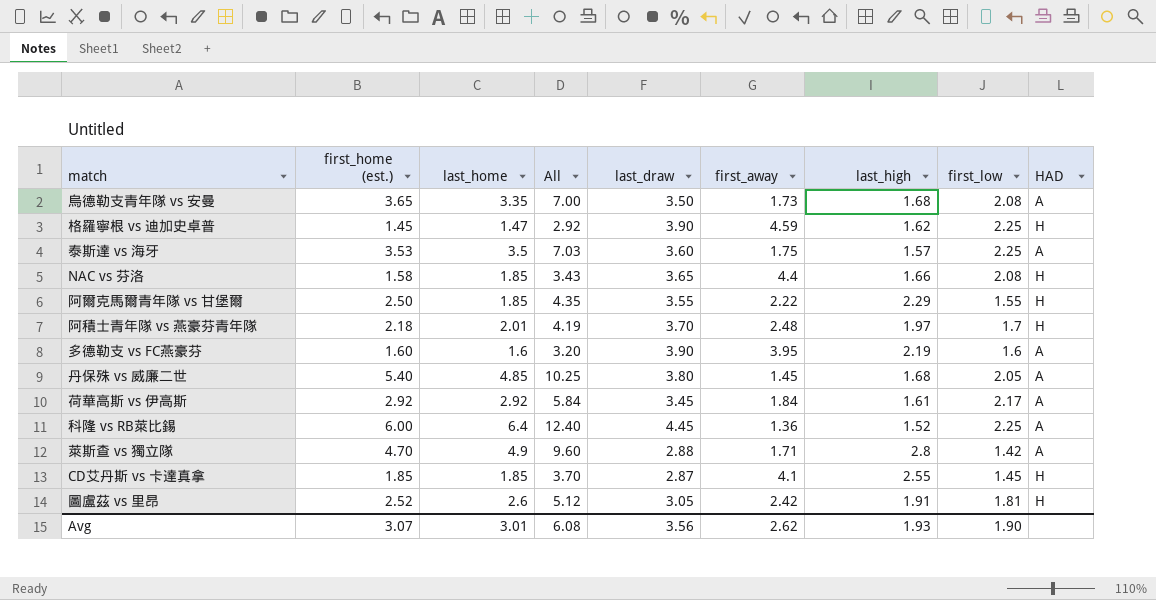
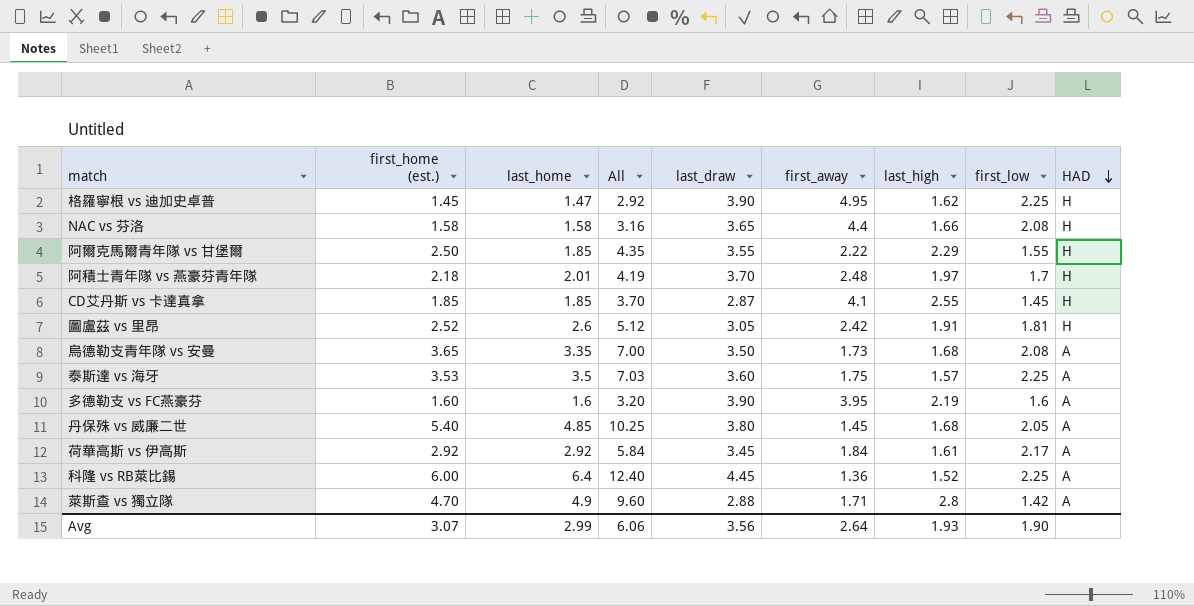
row order: none -> HAD descending
格羅寧根 vs 迪加史卓普 | first_away: 4.59 -> 4.95
NAC vs 芬洛 | last_home: 1.85 -> 1.58
NAC vs 芬洛 | All: 3.43 -> 3.16
Avg | last_home: 3.01 -> 2.99
Avg | All: 6.08 -> 6.06
Avg | first_away: 2.62 -> 2.64

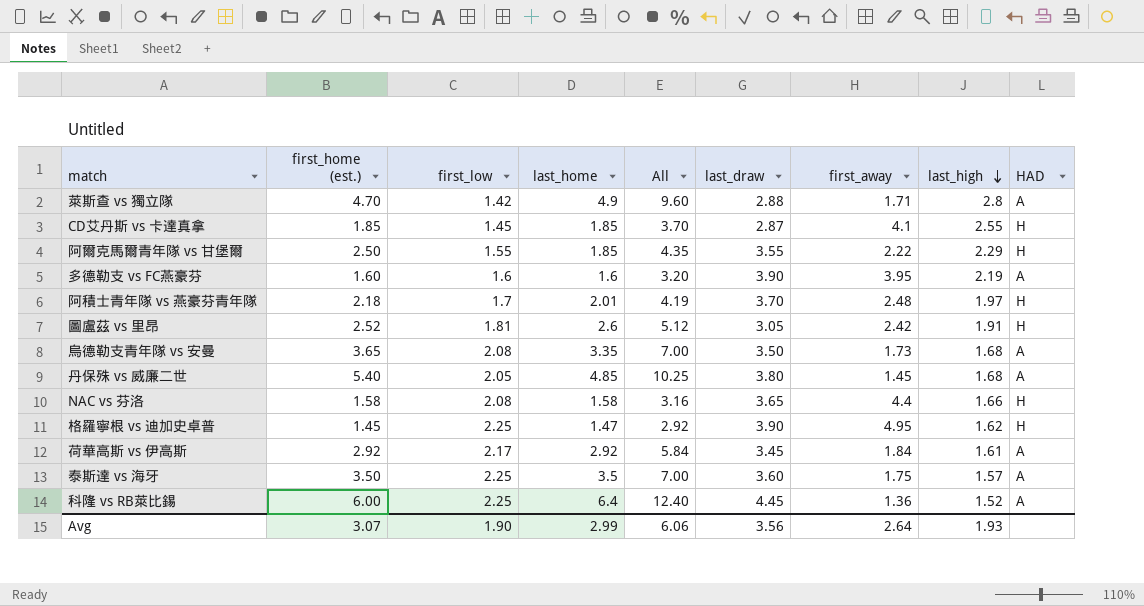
row order: HAD descending -> last_high descending
column first_low | position: 8 -> 3
泰斯達 vs 海牙 | first_home (est.): 3.53 -> 3.50
泰斯達 vs 海牙 | All: 7.03 -> 7.00

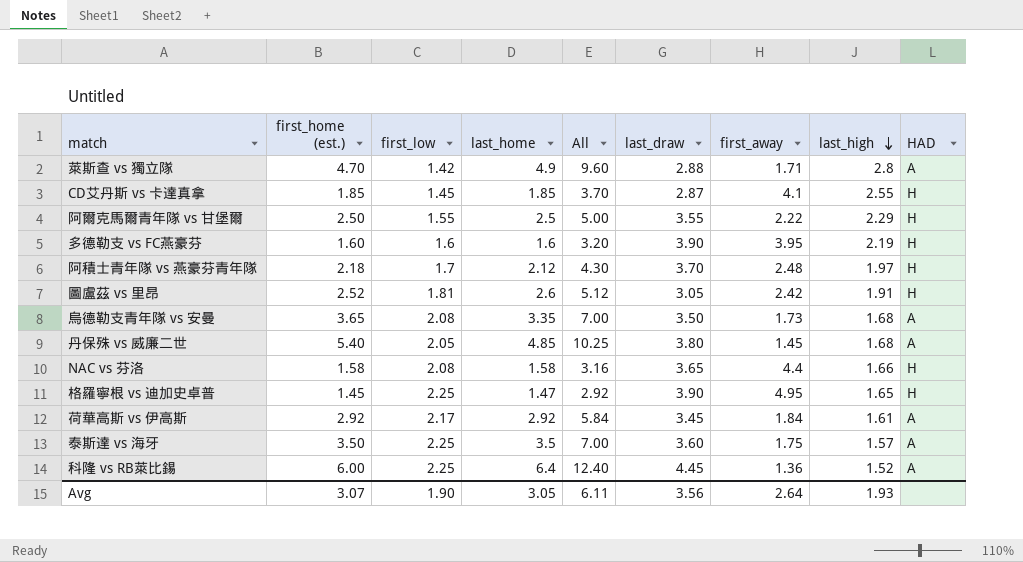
阿爾克馬爾青年隊 vs 甘堡爾 | last_home: 1.85 -> 2.5
阿爾克馬爾青年隊 vs 甘堡爾 | All: 4.35 -> 5.00
多德勒支 vs FC燕豪芬 | HAD: A -> H
阿積士青年隊 vs 燕豪芬青年隊 | last_home: 2.01 -> 2.12
阿積士青年隊 vs 燕豪芬青年隊 | All: 4.19 -> 4.30
格羅寧根 vs 迪加史卓普 | last_high: 1.62 -> 1.65
Avg | last_home: 2.99 -> 3.05
Avg | All: 6.06 -> 6.11

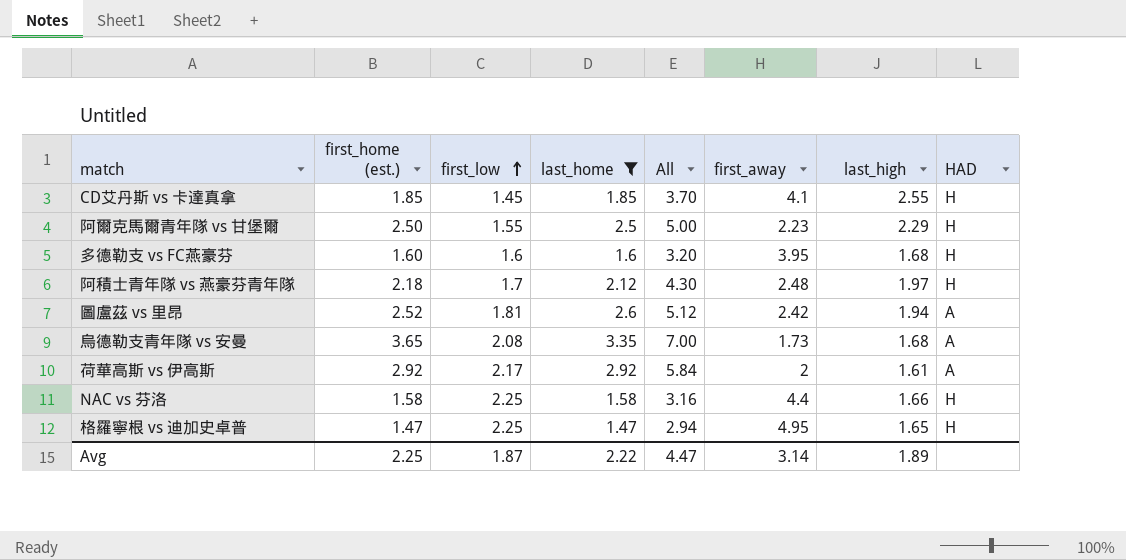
filter: none -> last_home <= 3.35
row order: last_high descending -> first_low ascending
column last_draw | position: 6 -> none
阿爾克馬爾青年隊 vs 甘堡爾 | first_away: 2.22 -> 2.23
多德勒支 vs FC燕豪芬 | last_high: 2.19 -> 1.68
圖盧茲 vs 里昂 | last_high: 1.91 -> 1.94
圖盧茲 vs 里昂 | HAD: H -> A
荷華高斯 vs 伊高斯 | first_away: 1.84 -> 2
NAC vs 芬洛 | first_low: 2.08 -> 2.25
格羅寧根 vs 迪加史卓普 | first_home (est.): 1.45 -> 1.47
格羅寧根 vs 迪加史卓普 | All: 2.92 -> 2.94
Avg | first_home (est.): 3.07 -> 2.25
Avg | first_low: 1.90 -> 1.87
Avg | last_home: 3.05 -> 2.22
Avg | All: 6.11 -> 4.47
Avg | first_away: 2.64 -> 3.14
Avg | last_high: 1.93 -> 1.89

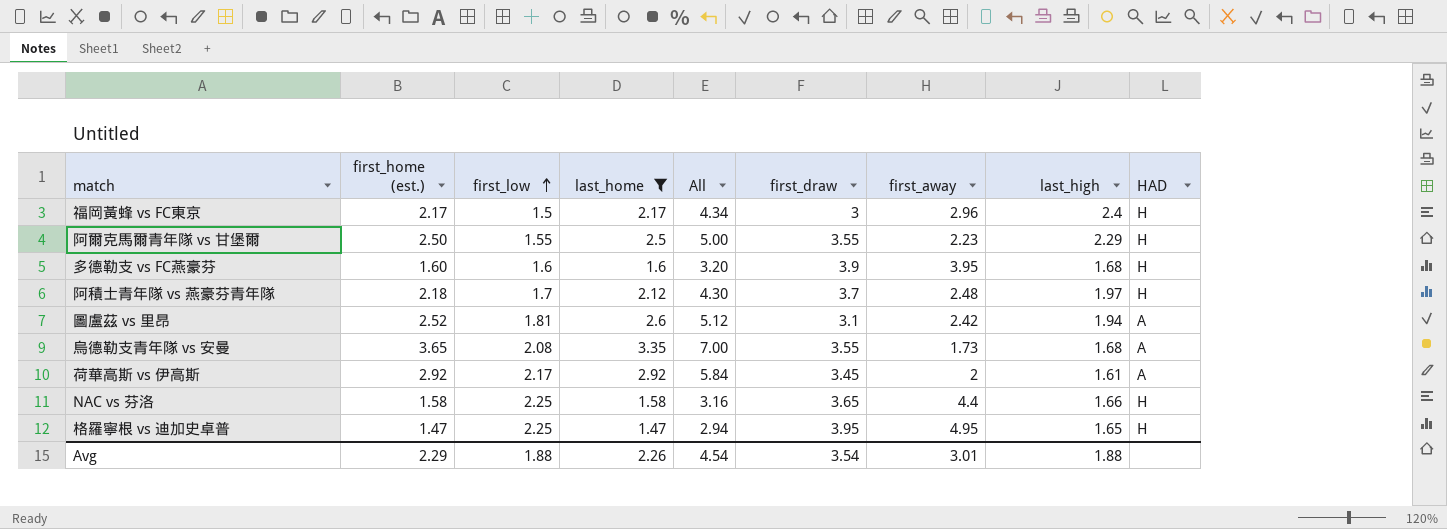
column first_draw | position: none -> 6
row CD艾丹斯 vs 卡達真拿: 1.85 | 1.45 | 1.85 | 3.70 | 4.1 | 2.55 | H -> none
row 福岡黃蜂 vs FC東京: none -> 2.17 | 1.5 | 2.17 | 4.34 | 3 | 2.96 | 2.4 | H
Avg | first_home (est.): 2.25 -> 2.29
Avg | first_low: 1.87 -> 1.88
Avg | last_home: 2.22 -> 2.26
Avg | All: 4.47 -> 4.54
Avg | first_away: 3.14 -> 3.01
Avg | last_high: 1.89 -> 1.88

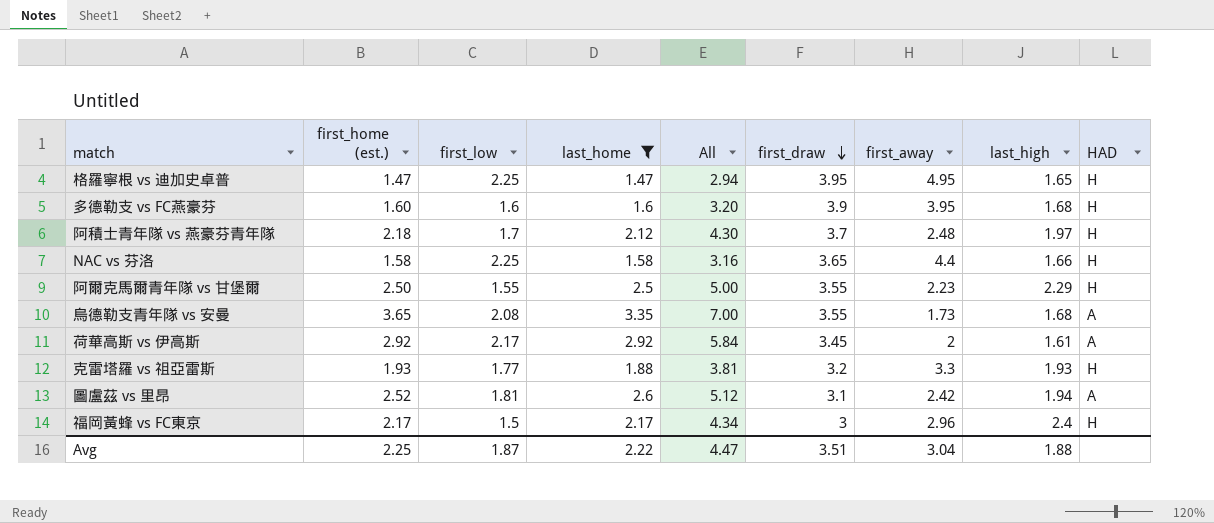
row order: first_low ascending -> first_draw descending
row 克雷塔羅 vs 祖亞雷斯: none -> 1.93 | 1.77 | 1.88 | 3.81 | 3.2 | 3.3 | 1.93 | H
Avg | first_home (est.): 2.29 -> 2.25
Avg | first_low: 1.88 -> 1.87
Avg | last_home: 2.26 -> 2.22
Avg | All: 4.54 -> 4.47
Avg | first_draw: 3.54 -> 3.51
Avg | first_away: 3.01 -> 3.04

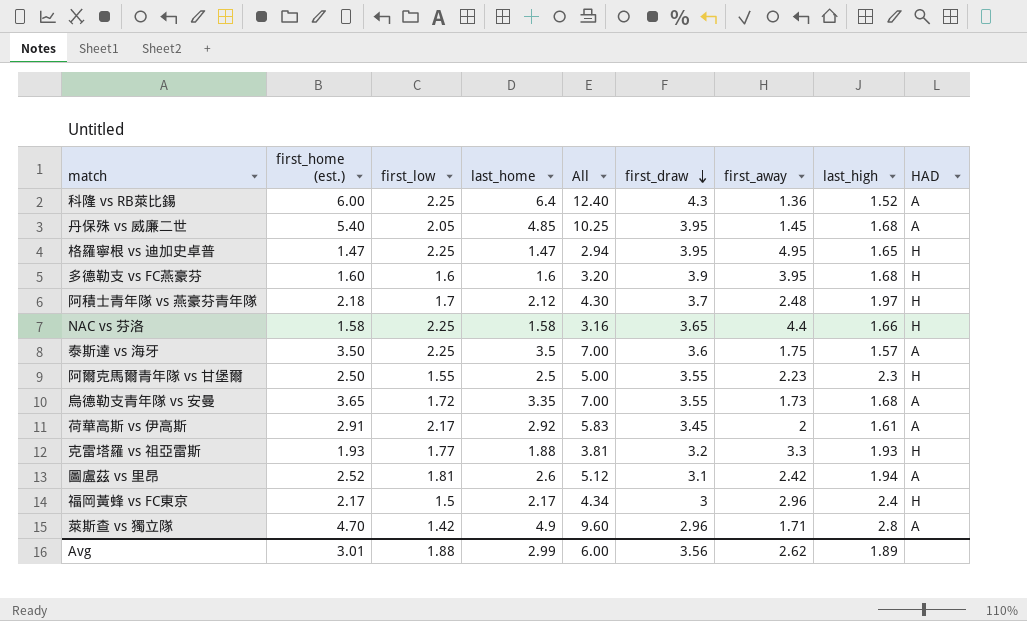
filter: last_home <= 3.35 -> none
阿爾克馬爾青年隊 vs 甘堡爾 | last_high: 2.29 -> 2.3
烏德勒支青年隊 vs 安曼 | first_low: 2.08 -> 1.72
荷華高斯 vs 伊高斯 | first_home (est.): 2.92 -> 2.91
荷華高斯 vs 伊高斯 | All: 5.84 -> 5.83
Avg | first_home (est.): 2.25 -> 3.01
Avg | first_low: 1.87 -> 1.88
Avg | last_home: 2.22 -> 2.99
Avg | All: 4.47 -> 6.00
Avg | first_draw: 3.51 -> 3.56
Avg | first_away: 3.04 -> 2.62
Avg | last_high: 1.88 -> 1.89

